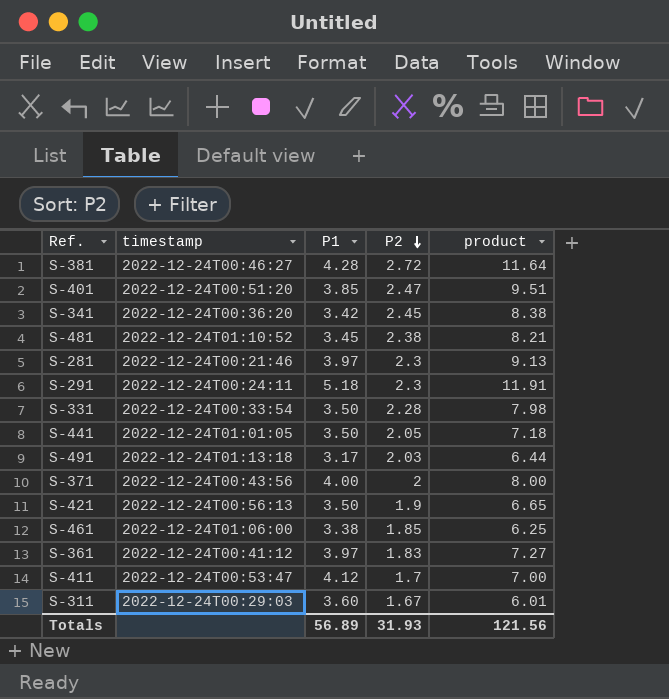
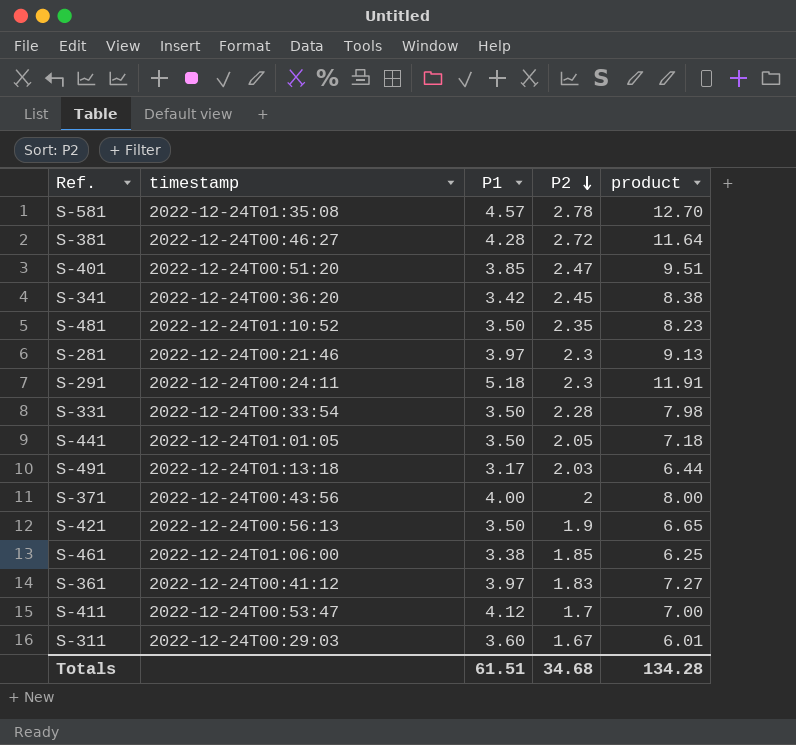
row S-581: none -> 2022-12-24T01:35:08 | 4.57 | 2.78 | 12.70
S-481 | P1: 3.45 -> 3.50
S-481 | P2: 2.38 -> 2.35
S-481 | product: 8.21 -> 8.23
Totals | P1: 56.89 -> 61.51
Totals | P2: 31.93 -> 34.68
Totals | product: 121.56 -> 134.28

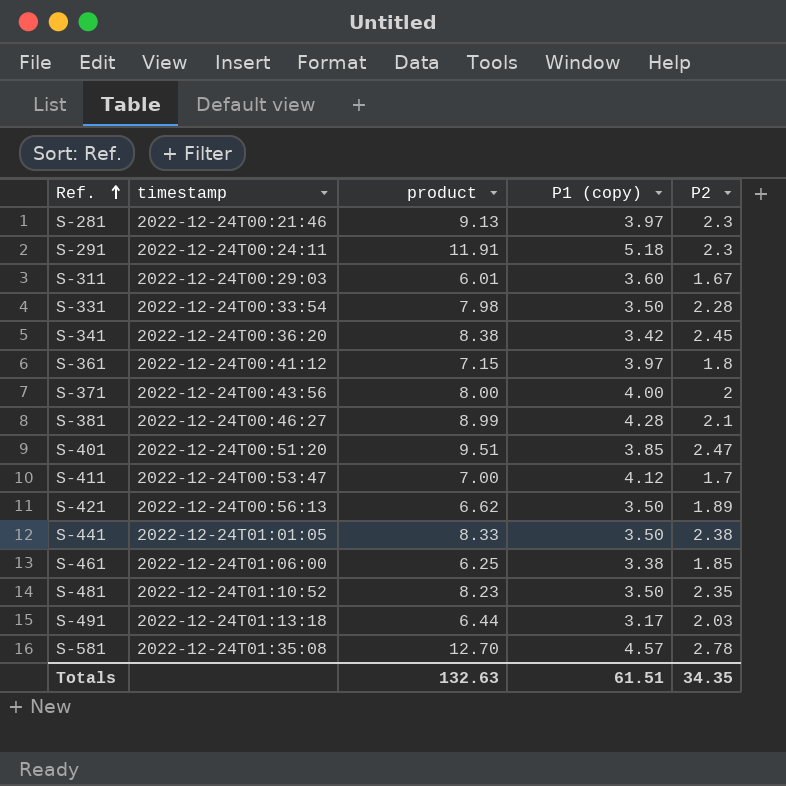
row order: P2 descending -> Ref. ascending
column product | position: 5 -> 3
column name: P1 -> P1 (copy)
S-361 | product: 7.27 -> 7.15
S-361 | P2: 1.83 -> 1.8
S-381 | product: 11.64 -> 8.99
S-381 | P2: 2.72 -> 2.1
S-421 | product: 6.65 -> 6.62
S-421 | P2: 1.9 -> 1.89
S-441 | product: 7.18 -> 8.33
S-441 | P2: 2.05 -> 2.38
Totals | product: 134.28 -> 132.63
Totals | P2: 34.68 -> 34.35

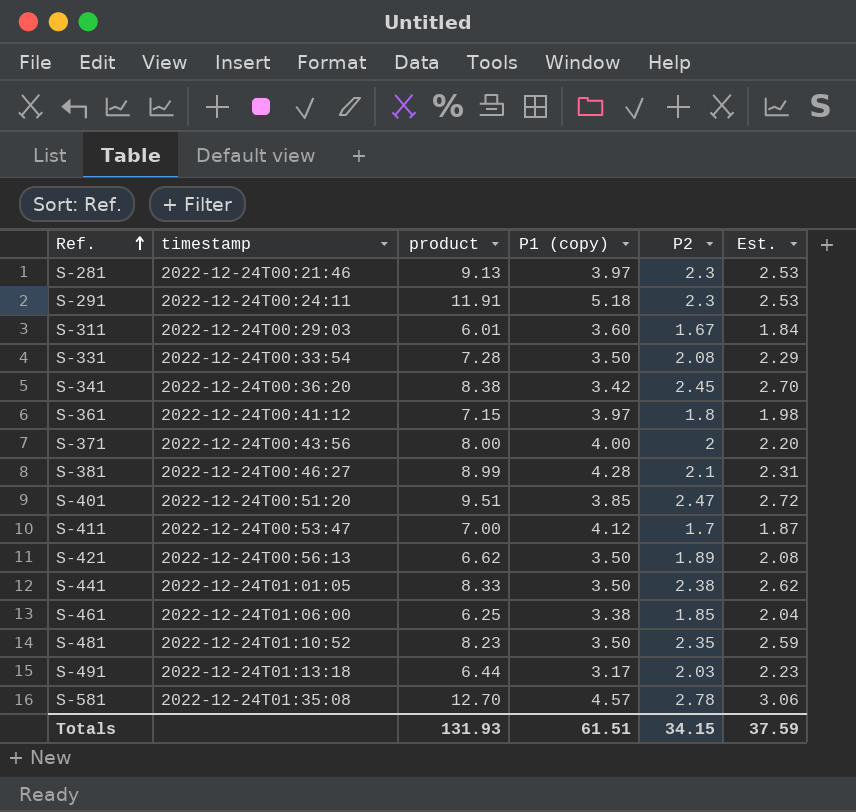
column Est. | formula: none -> [P2] * 1.1
S-331 | product: 7.98 -> 7.28
S-331 | P2: 2.28 -> 2.08
Totals | product: 132.63 -> 131.93
Totals | P2: 34.35 -> 34.15

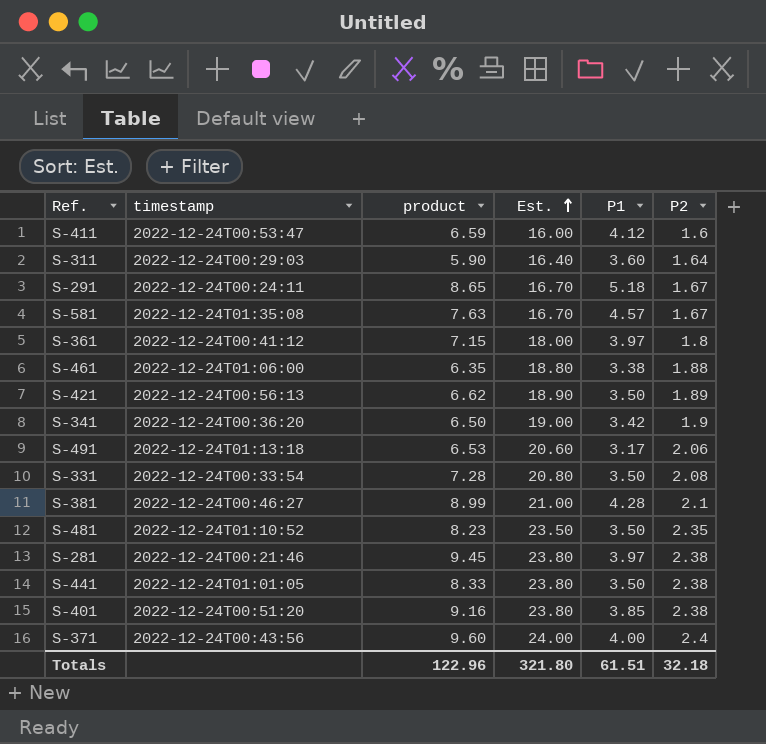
row order: Ref. ascending -> Est. ascending
column Est. | formula: [P2] * 1.1 -> [P2] * 10
column Est. | position: 6 -> 4
column name: P1 (copy) -> P1
S-411 | product: 7.00 -> 6.59
S-411 | P2: 1.7 -> 1.6
S-311 | product: 6.01 -> 5.90
S-311 | P2: 1.67 -> 1.64
S-291 | product: 11.91 -> 8.65
S-291 | P2: 2.3 -> 1.67
S-581 | product: 12.70 -> 7.63
S-581 | P2: 2.78 -> 1.67
S-461 | product: 6.25 -> 6.35
S-461 | P2: 1.85 -> 1.88
S-341 | product: 8.38 -> 6.50
S-341 | P2: 2.45 -> 1.9
S-491 | product: 6.44 -> 6.53
S-491 | P2: 2.03 -> 2.06
S-281 | product: 9.13 -> 9.45
S-281 | P2: 2.3 -> 2.38
S-401 | product: 9.51 -> 9.16
S-401 | P2: 2.47 -> 2.38
S-371 | product: 8.00 -> 9.60
S-371 | P2: 2 -> 2.4
Totals | product: 131.93 -> 122.96
Totals | Est.: 37.59 -> 321.80
Totals | P2: 34.15 -> 32.18

